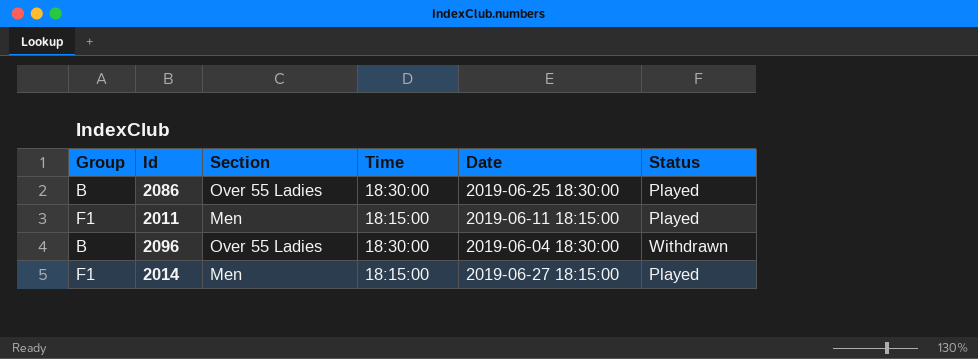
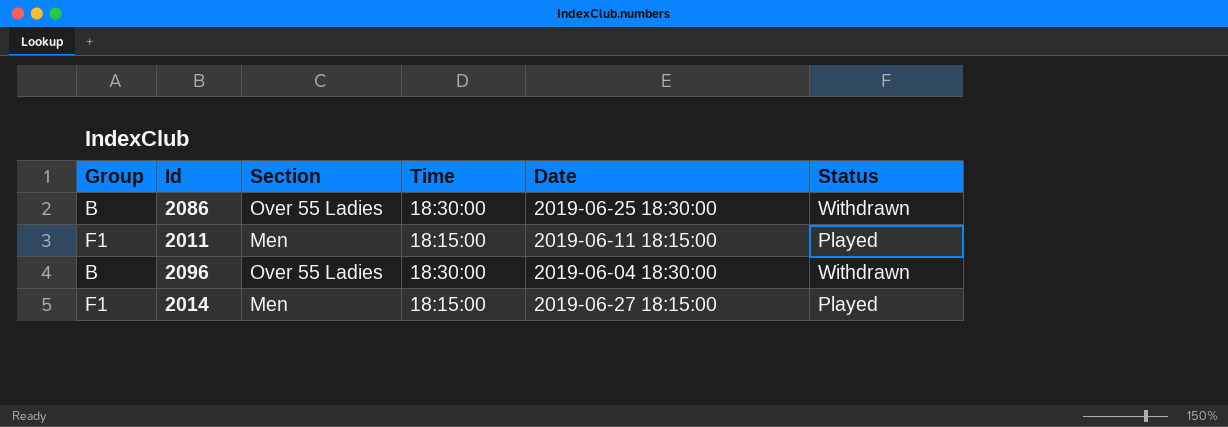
2086 | Status: Played -> Withdrawn

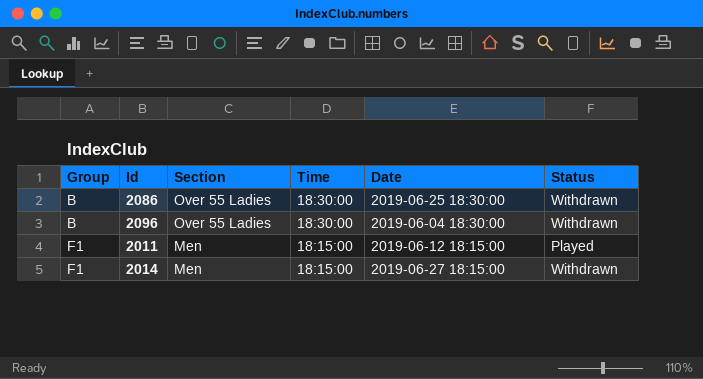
row order: none -> Group ascending
2011 | Date: 2019-06-11 18:15:00 -> 2019-06-12 18:15:00
2014 | Status: Played -> Withdrawn

